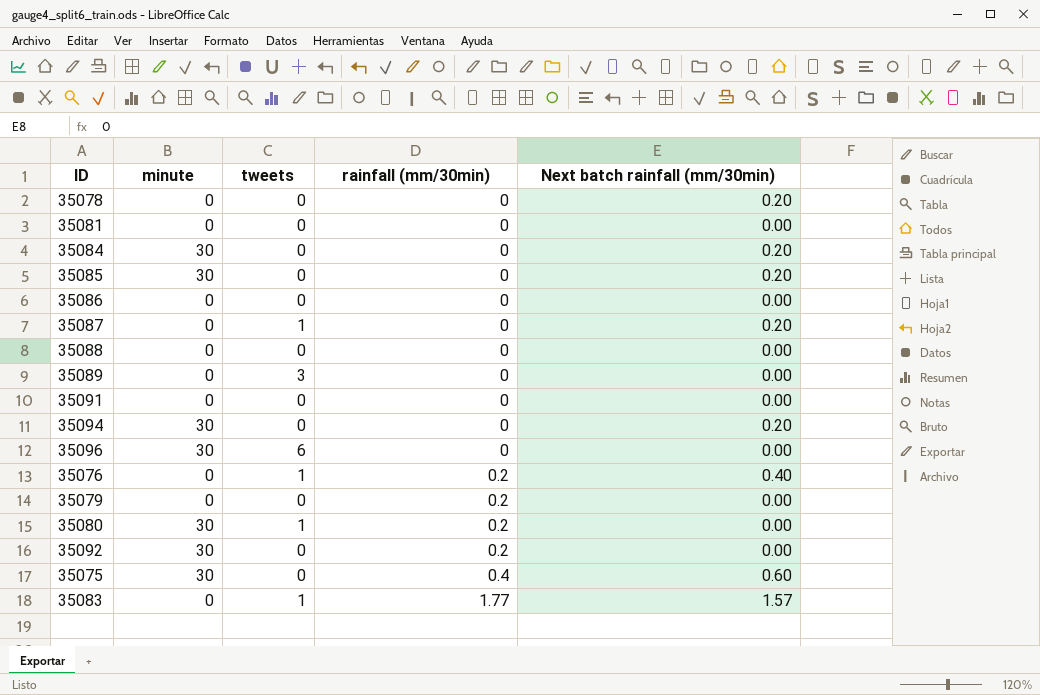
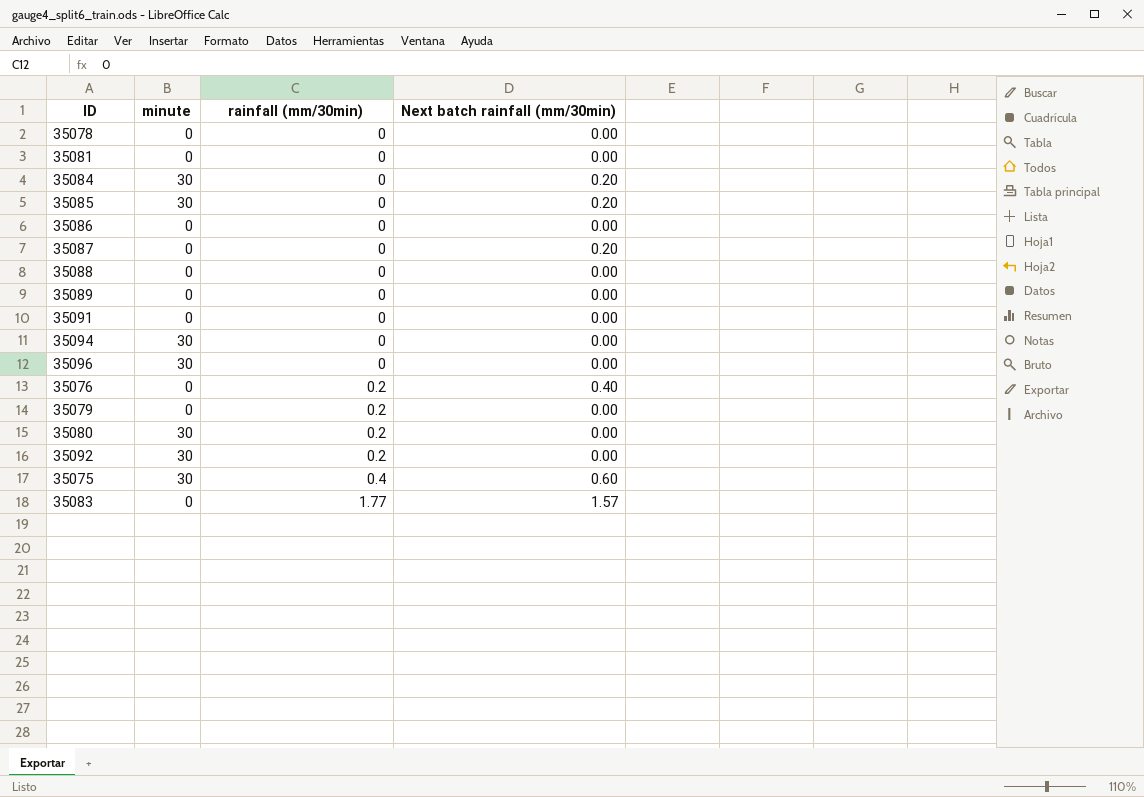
column tweets | position: 3 -> none
35078 | Next batch rainfall (mm/30min): 0.20 -> 0.00
35094 | Next batch rainfall (mm/30min): 0.20 -> 0.00

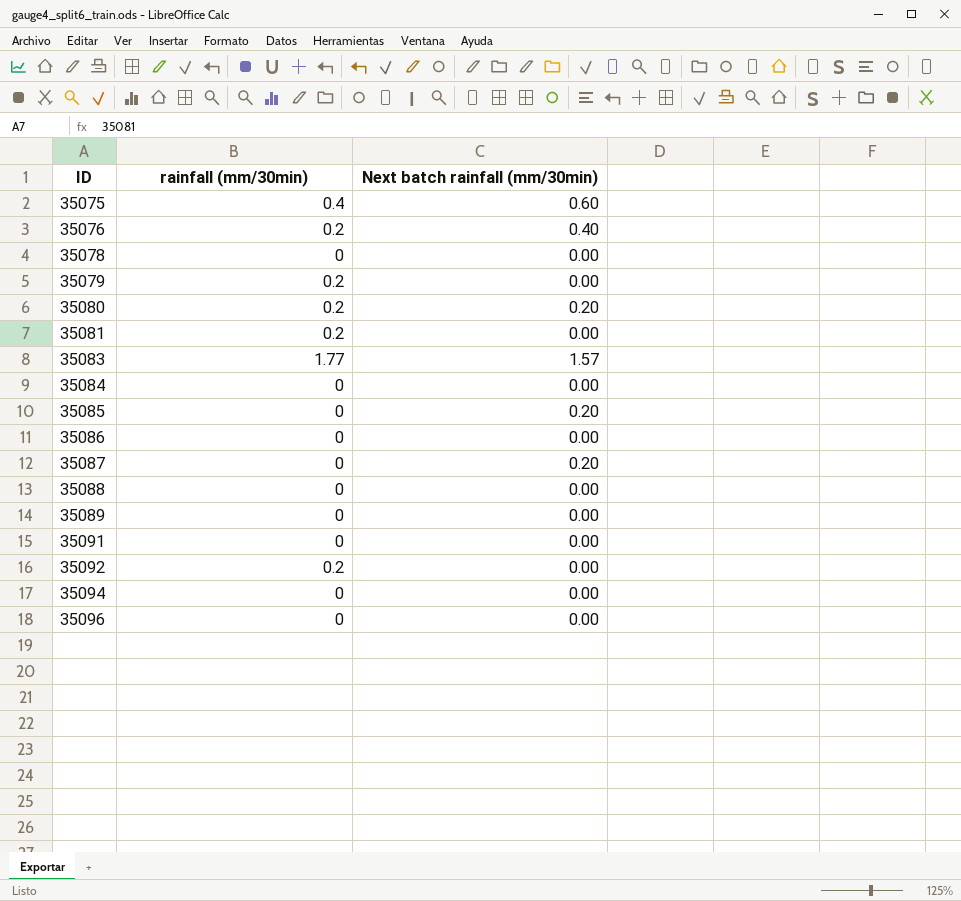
row order: rainfall (mm/30min) ascending -> ID ascending
column minute | position: 2 -> none
35080 | Next batch rainfall (mm/30min): 0.00 -> 0.20
35081 | rainfall (mm/30min): 0 -> 0.2
35084 | Next batch rainfall (mm/30min): 0.20 -> 0.00

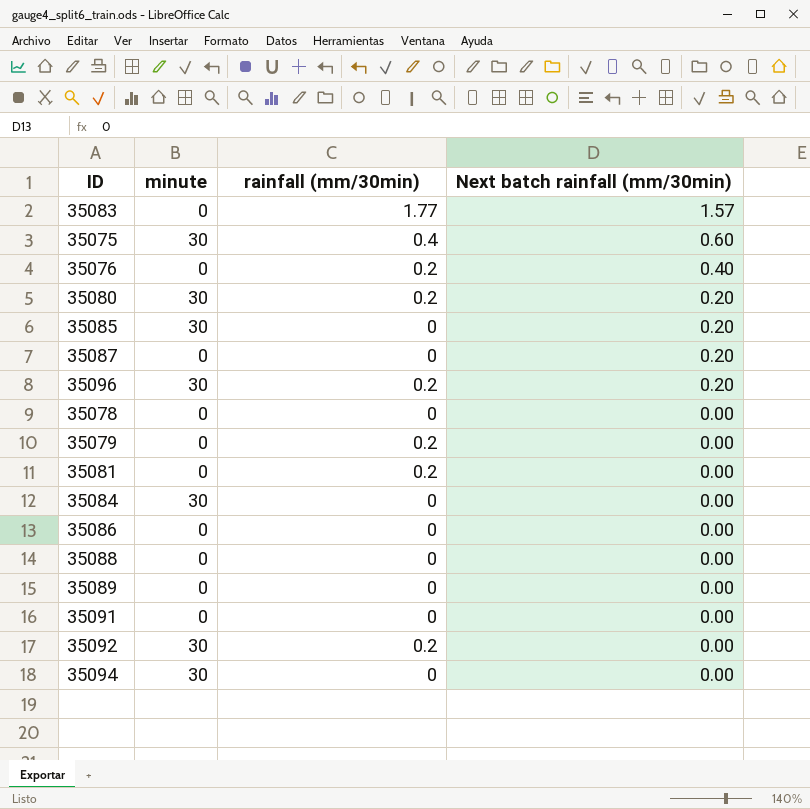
row order: ID ascending -> Next batch rainfall (mm/30min) descending
column minute | position: none -> 2
35096 | rainfall (mm/30min): 0 -> 0.2
35096 | Next batch rainfall (mm/30min): 0.00 -> 0.20

